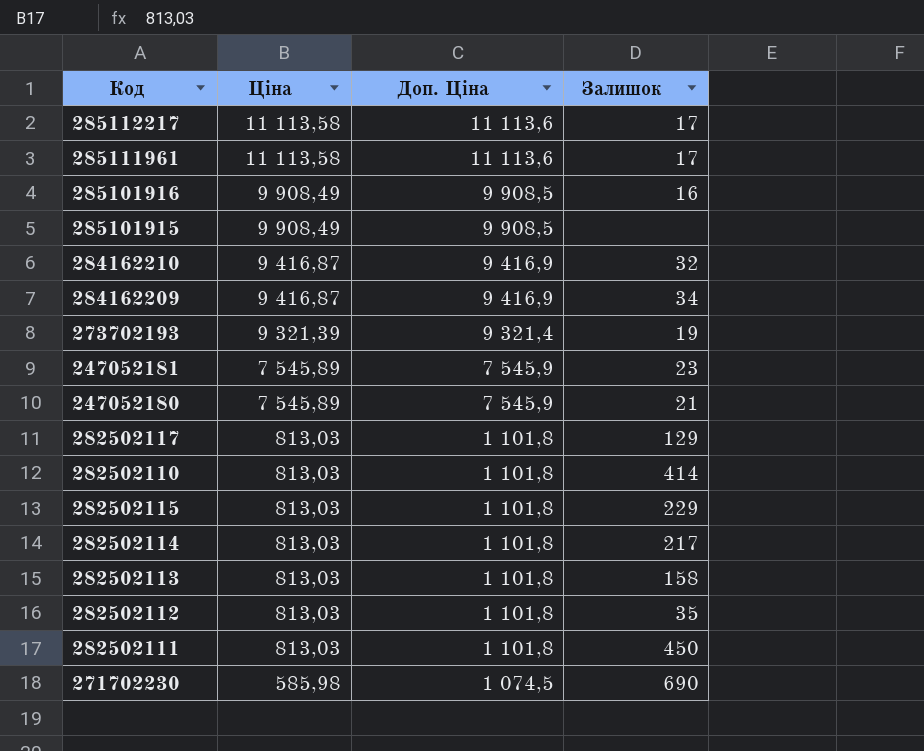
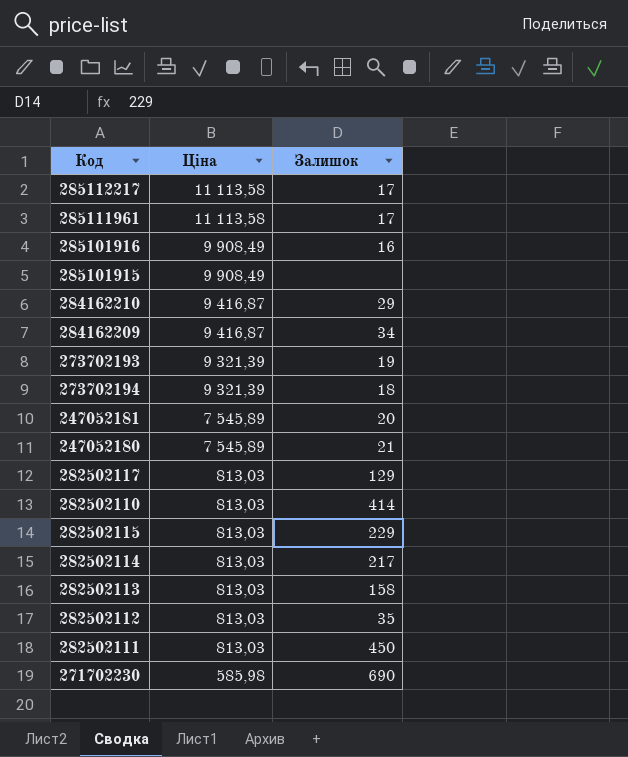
column Доп. Ціна | position: 3 -> none
284162210 | Залишок: 32 -> 29
row 273702194: none -> 9 321,39 | 18
247052181 | Залишок: 23 -> 20

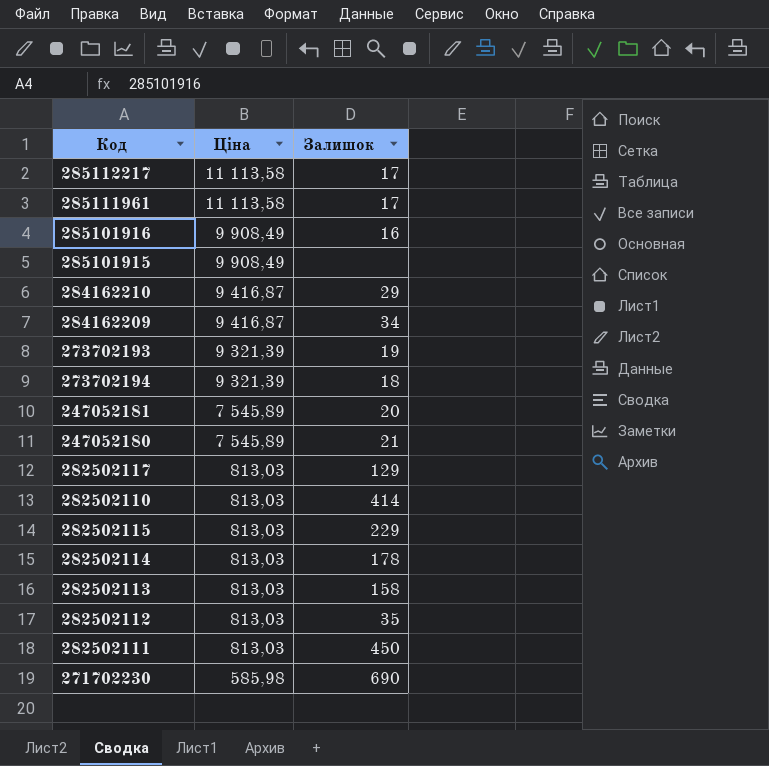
282502114 | Залишок: 217 -> 178

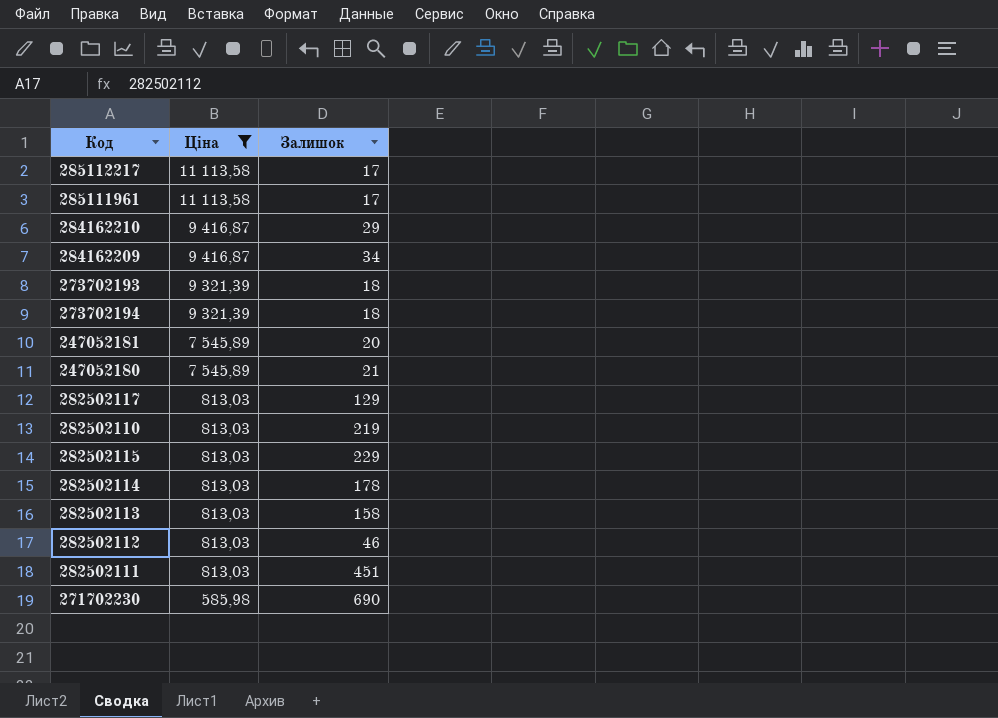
filter: none -> Ціна != 9 908,49
273702193 | Залишок: 19 -> 18
282502110 | Залишок: 414 -> 219
282502112 | Залишок: 35 -> 46
282502111 | Залишок: 450 -> 451

